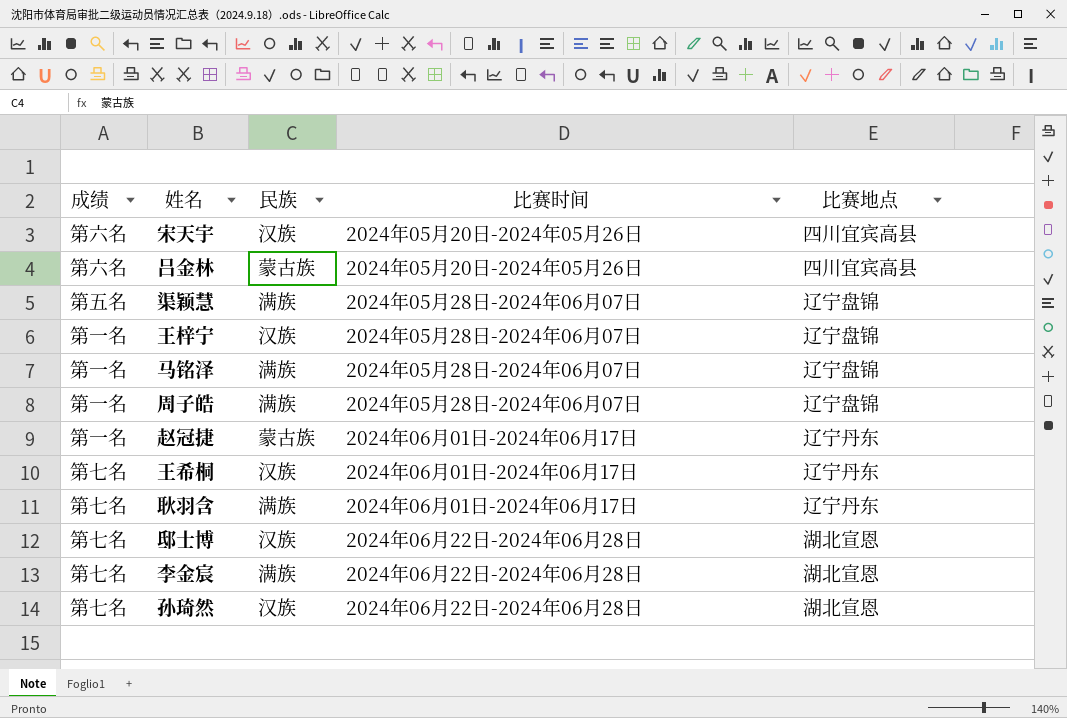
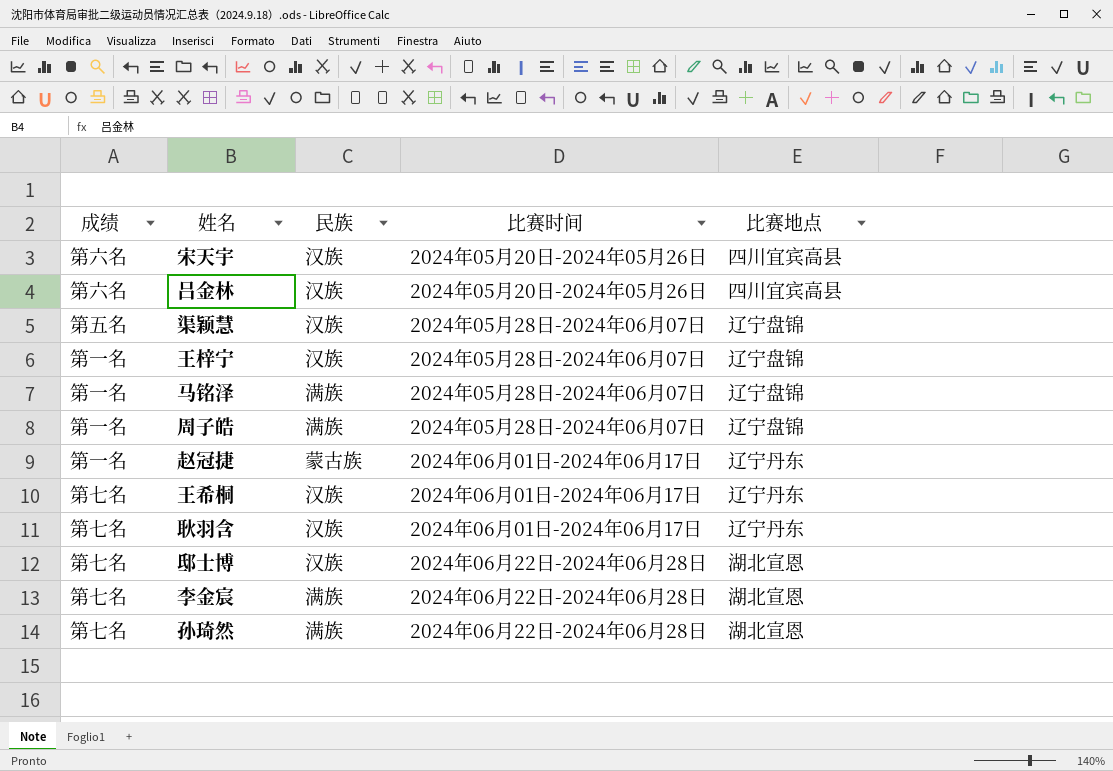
吕金林 | 民族: 蒙古族 -> 汉族
渠颖慧 | 民族: 满族 -> 汉族
耿羽含 | 民族: 满族 -> 汉族
孙琦然 | 民族: 汉族 -> 满族

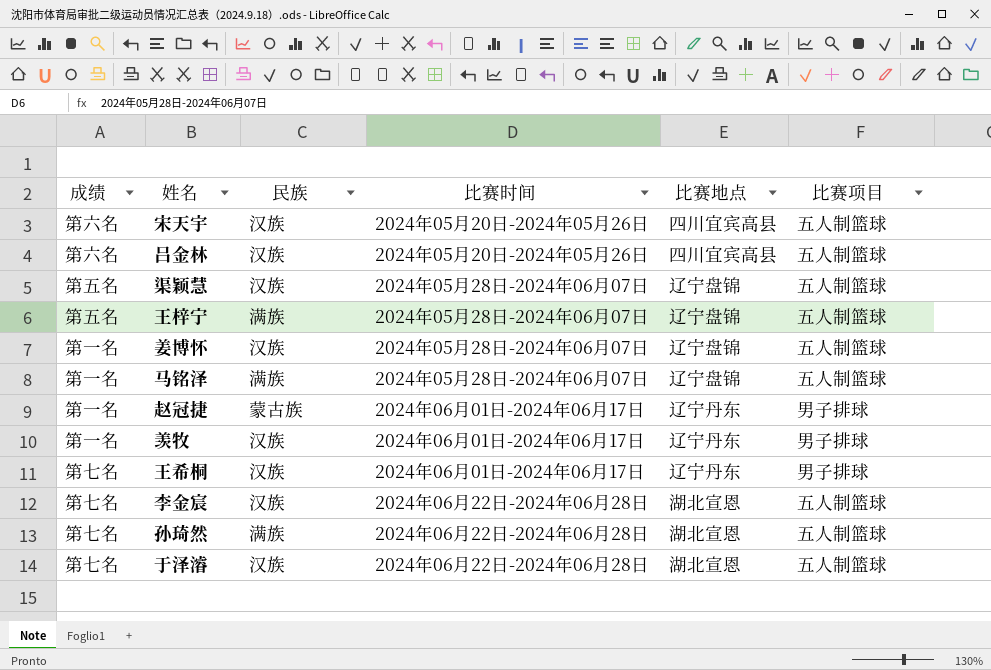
column 比赛项目 | position: none -> 6
row 周子皓: 第一名 | 满族 | 2024年05月28日-2024年06月07日 | 辽宁盘锦 -> none
row 耿羽含: 第七名 | 汉族 | 2024年06月01日-2024年06月17日 | 辽宁丹东 -> none
row 邸士博: 第七名 | 汉族 | 2024年06月22日-2024年06月28日 | 湖北宣恩 -> none
王梓宁 | 成绩: 第一名 -> 第五名
王梓宁 | 民族: 汉族 -> 满族
row 姜博怀: none -> 第一名 | 汉族 | 2024年05月28日-2024年06月07日 | 辽宁盘锦 | 五人制篮球
row 羡牧: none -> 第一名 | 汉族 | 2024年06月01日-2024年06月17日 | 辽宁丹东 | 男子排球
李金宸 | 民族: 满族 -> 汉族
row 于泽濬: none -> 第七名 | 汉族 | 2024年06月22日-2024年06月28日 | 湖北宣恩 | 五人制篮球

